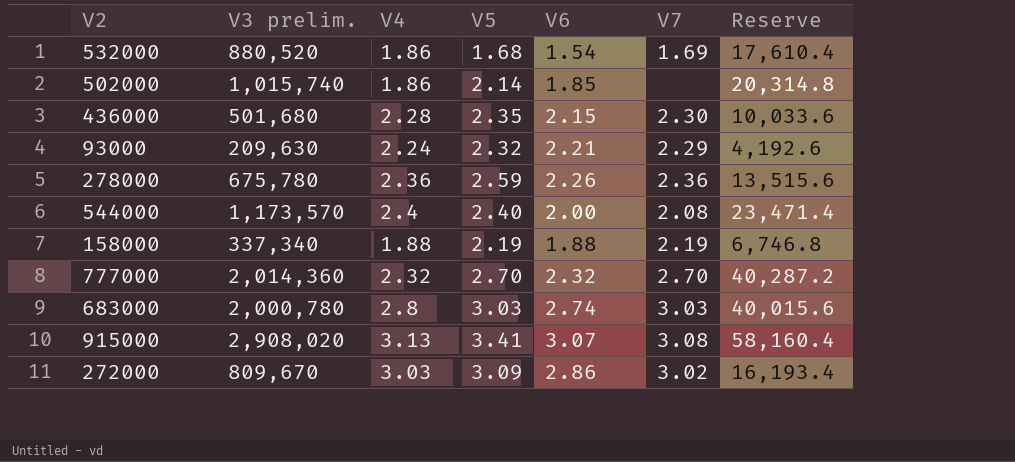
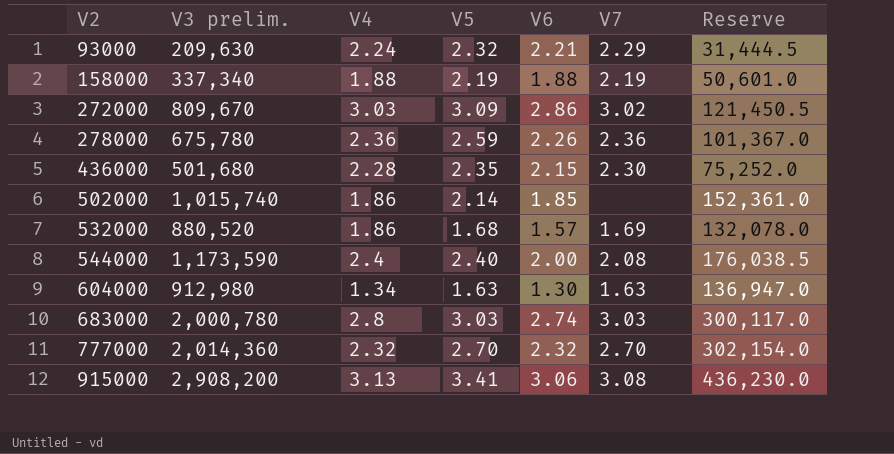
row order: none -> V2 ascending
column Reserve | formula: [V3 prelim.] * 0.02 -> [V3 prelim.] * 0.15
532000 | V6: 1.54 -> 1.57
544000 | V3 prelim.: 1,173,570 -> 1,173,590
row 604000: none -> 912,980 | 1.34 | 1.63 | 1.30 | 1.63 | 136,947.0
915000 | V3 prelim.: 2,908,020 -> 2,908,200
915000 | V6: 3.07 -> 3.06

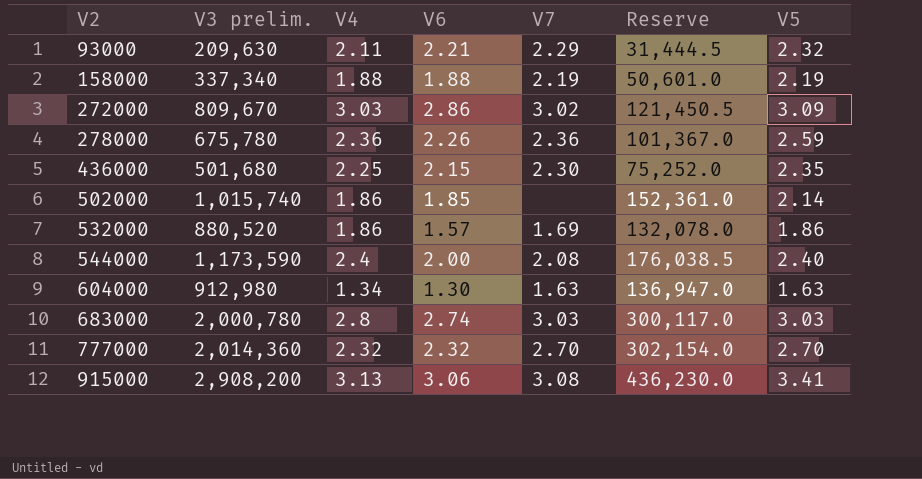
column V5 | position: 4 -> 7
93000 | V4: 2.24 -> 2.11
436000 | V4: 2.28 -> 2.25
532000 | V5: 1.68 -> 1.86

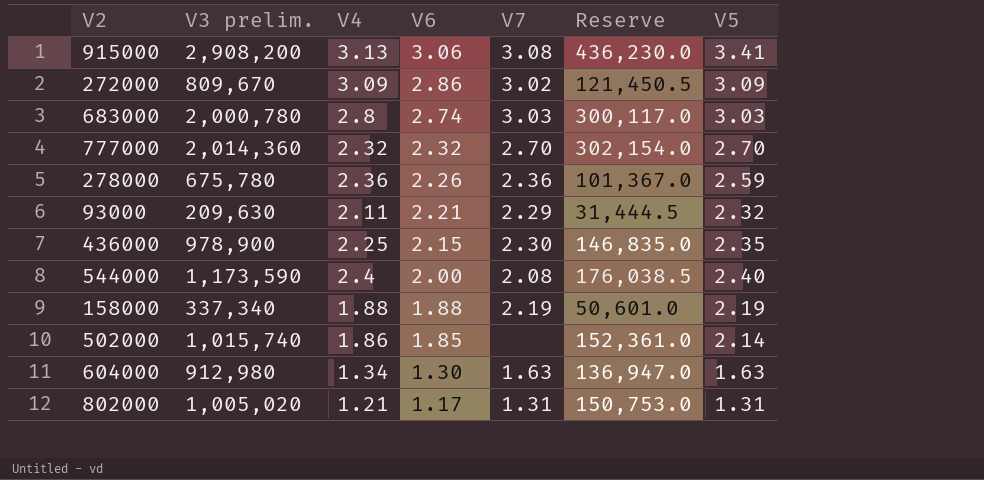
row order: V2 ascending -> V6 descending
row 532000: 880,520 | 1.86 | 1.57 | 1.69 | 132,078.0 | 1.86 -> none
272000 | V4: 3.03 -> 3.09
436000 | V3 prelim.: 501,680 -> 978,900
436000 | Reserve: 75,252.0 -> 146,835.0
row 802000: none -> 1,005,020 | 1.21 | 1.17 | 1.31 | 150,753.0 | 1.31

